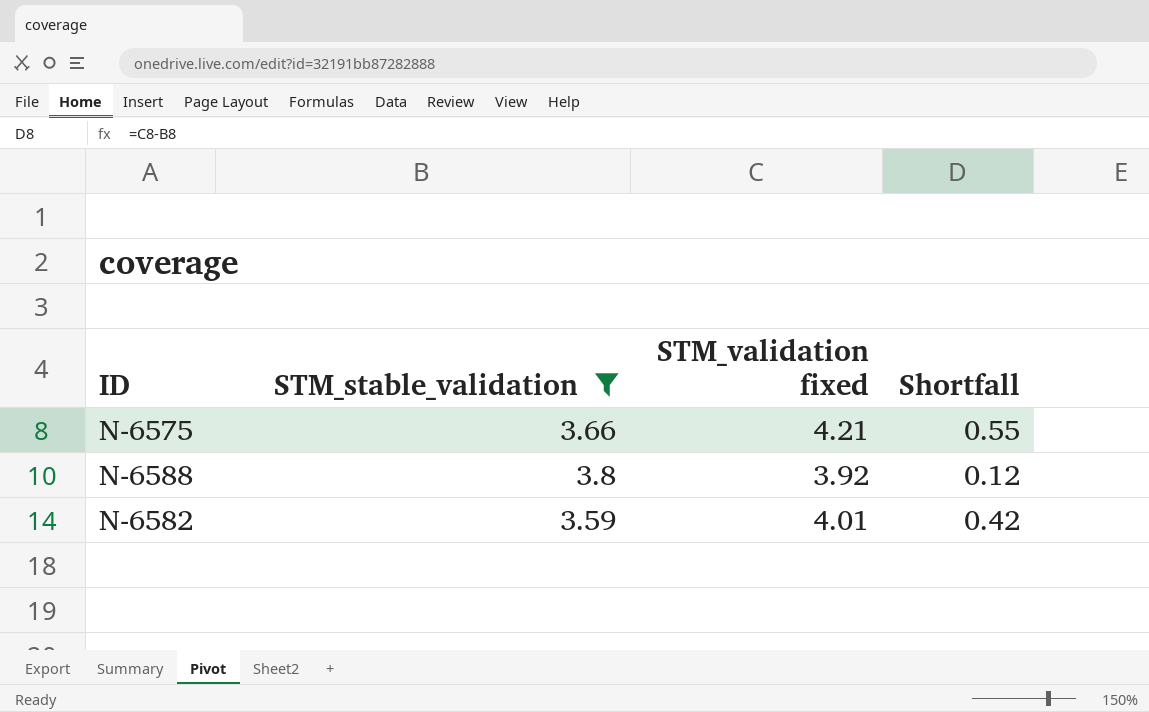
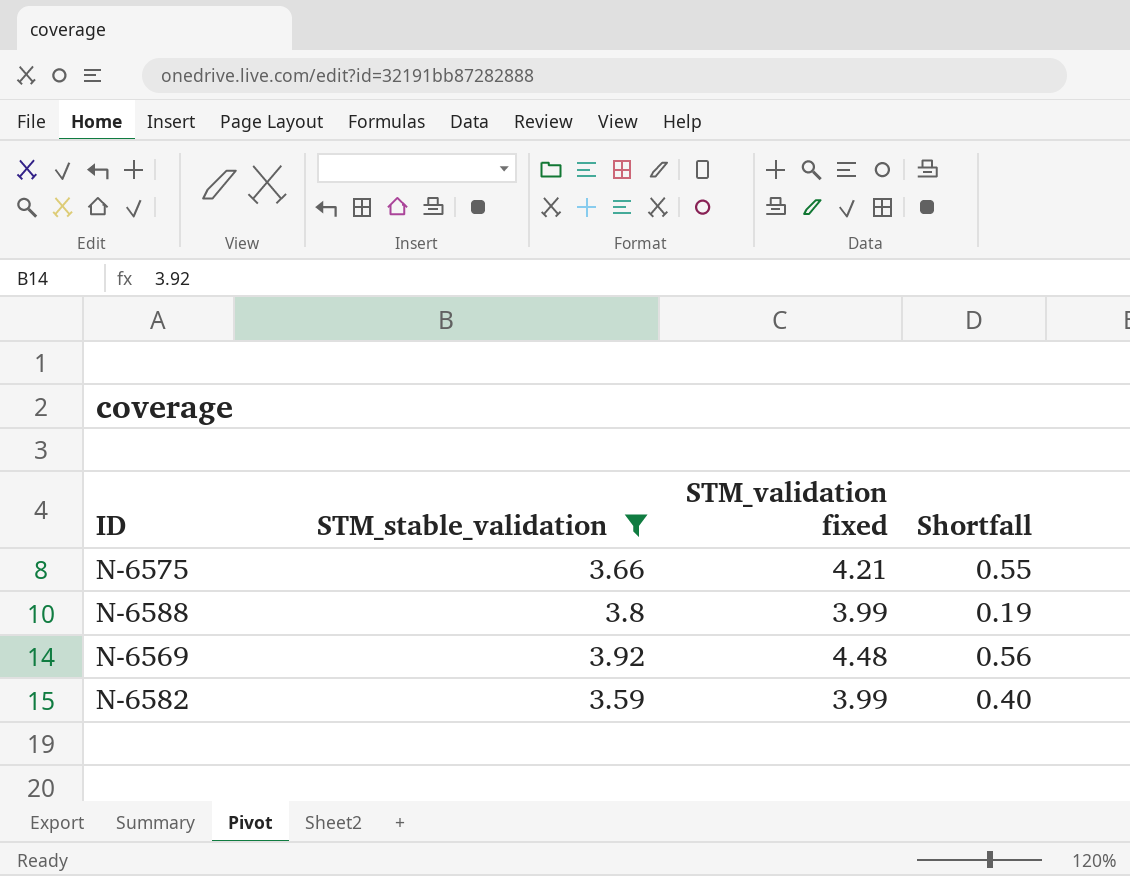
N-6588 | STM_validation fixed: 3.92 -> 3.99
N-6588 | Shortfall: 0.12 -> 0.19
row N-6569: none -> 3.92 | 4.48 | 0.56
N-6582 | STM_validation fixed: 4.01 -> 3.99
N-6582 | Shortfall: 0.42 -> 0.40

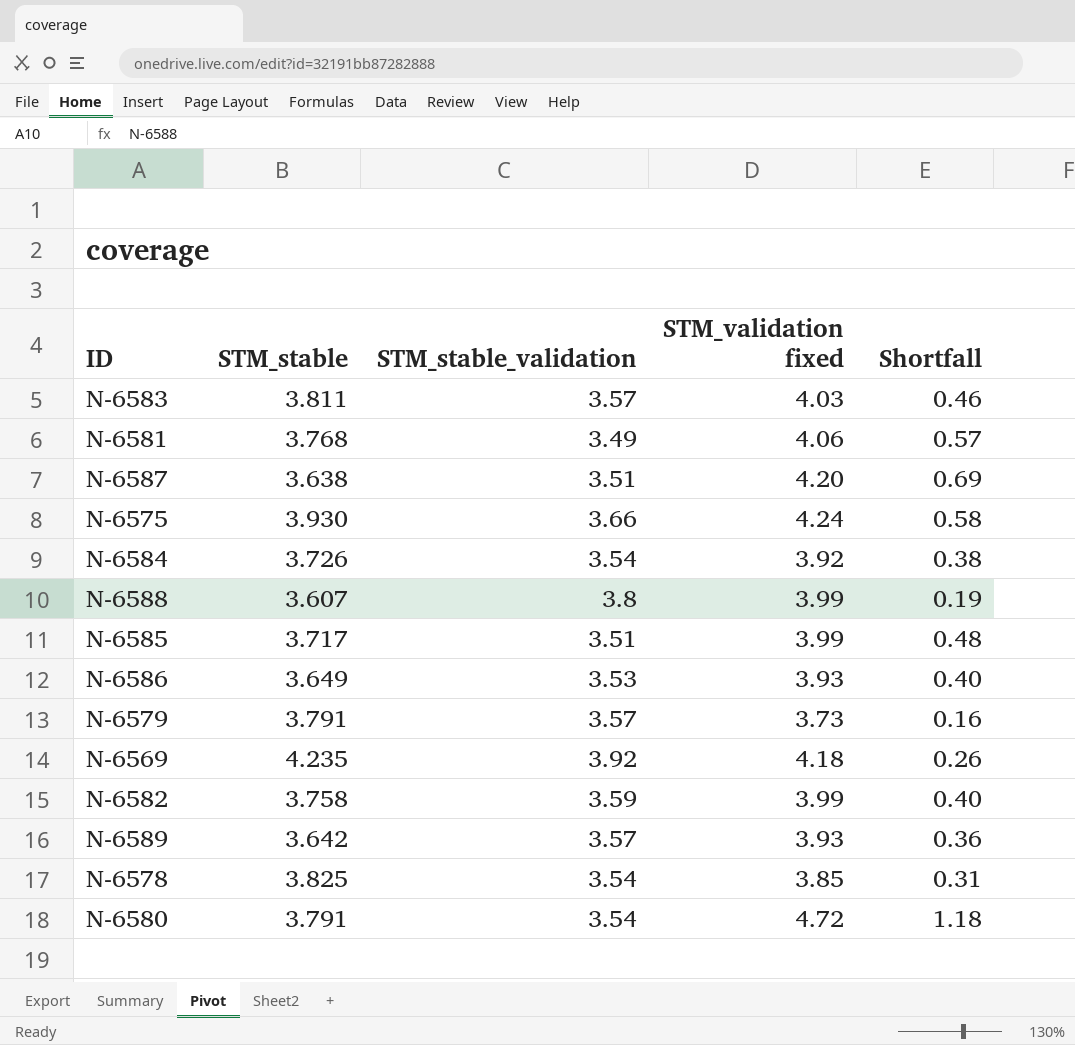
filter: STM_stable_validation >= 3.59 -> none
column STM_stable | position: none -> 2
N-6575 | STM_validation fixed: 4.21 -> 4.24
N-6575 | Shortfall: 0.55 -> 0.58
N-6569 | STM_validation fixed: 4.48 -> 4.18
N-6569 | Shortfall: 0.56 -> 0.26

